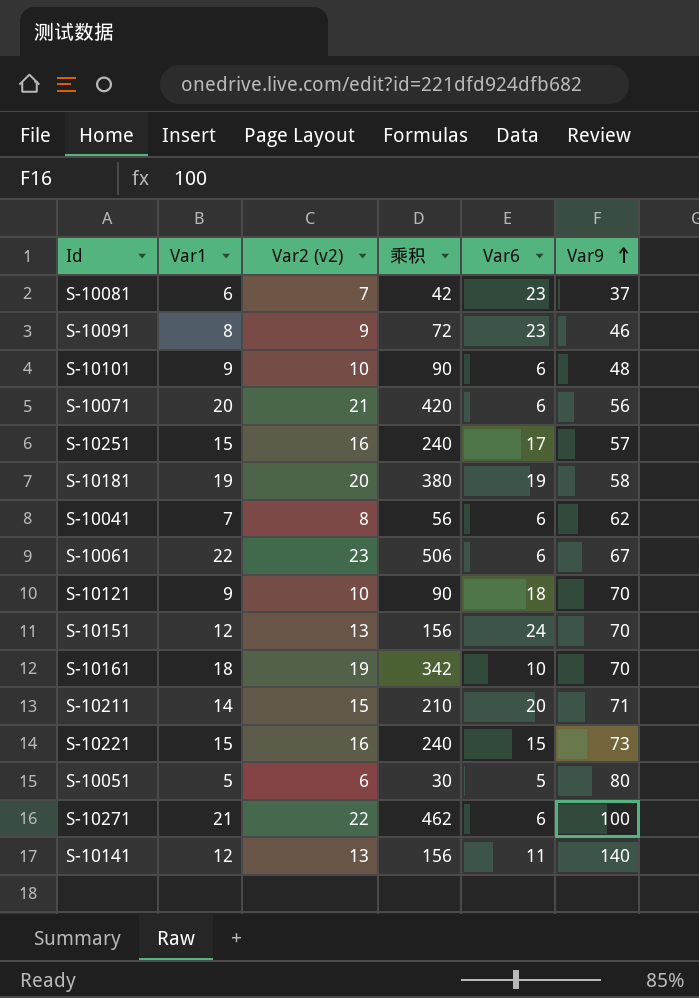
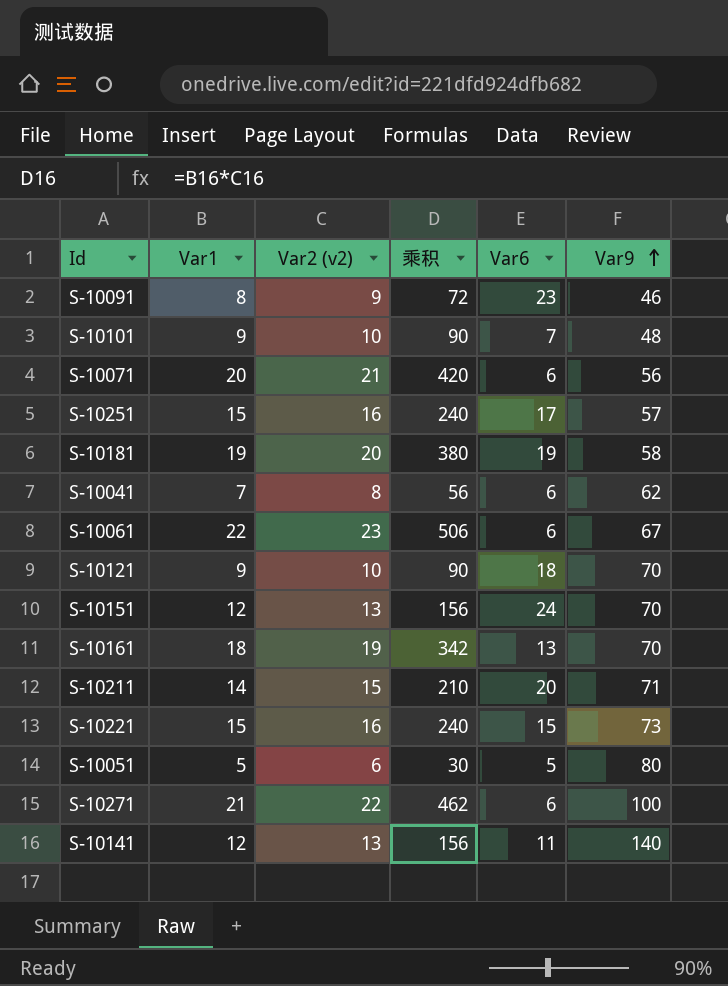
row S-10081: 6 | 7 | 42 | 23 | 37 -> none
S-10101 | Var6: 6 -> 7
S-10161 | Var6: 10 -> 13

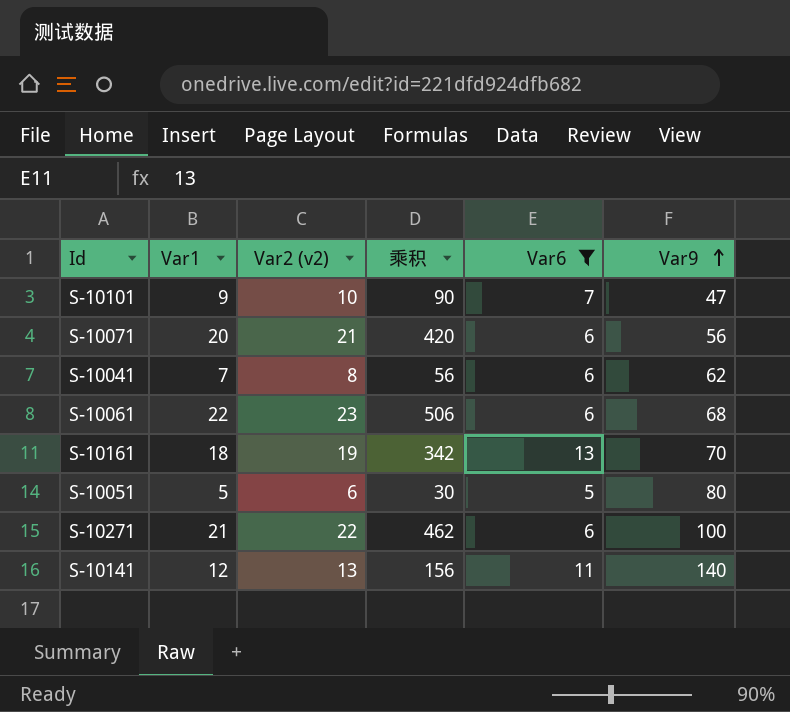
filter: none -> Var6 <= 13
S-10101 | Var9: 48 -> 47
S-10061 | Var9: 67 -> 68

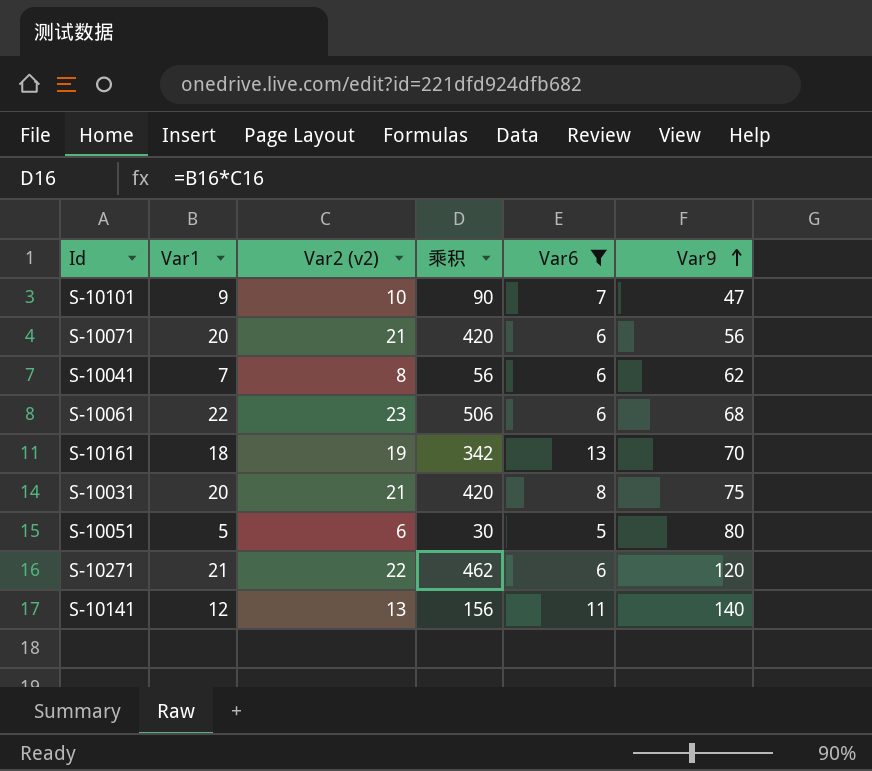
row S-10031: none -> 20 | 21 | 420 | 8 | 75
S-10271 | Var9: 100 -> 120

